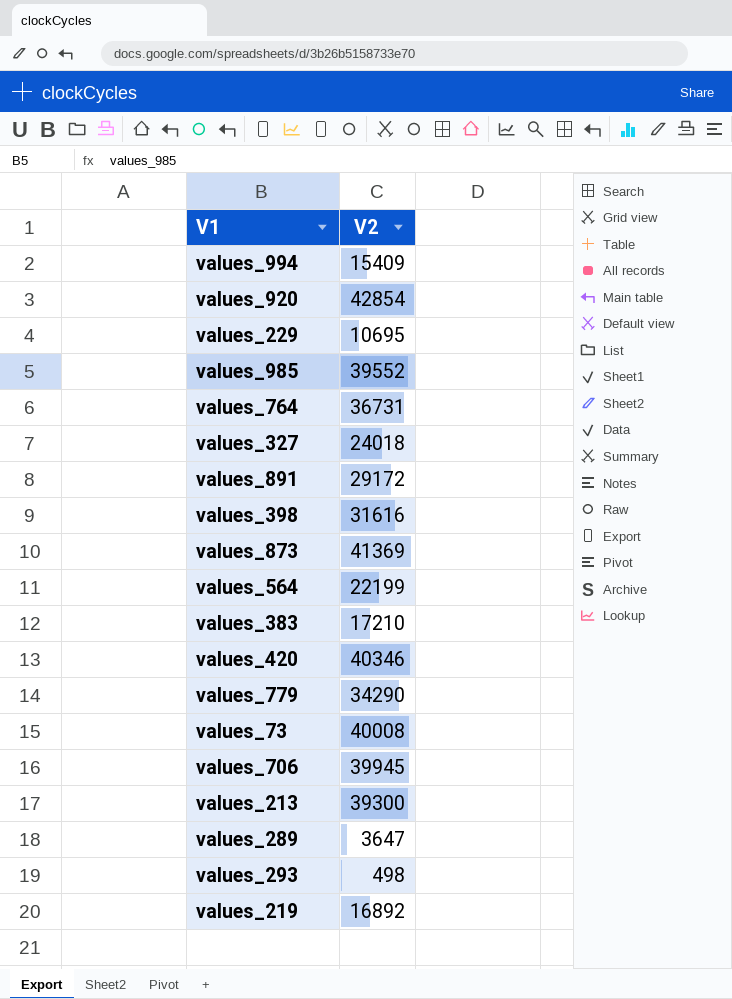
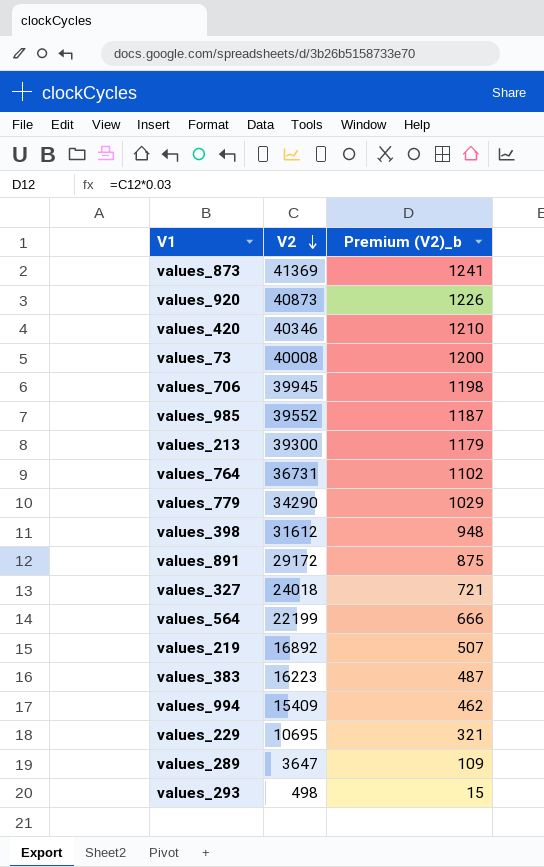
row order: none -> V2 descending
column Premium (V2)_b | formula: none -> [V2] * 0.03
values_920 | V2: 42854 -> 40873
values_398 | V2: 31616 -> 31612
values_383 | V2: 17210 -> 16223

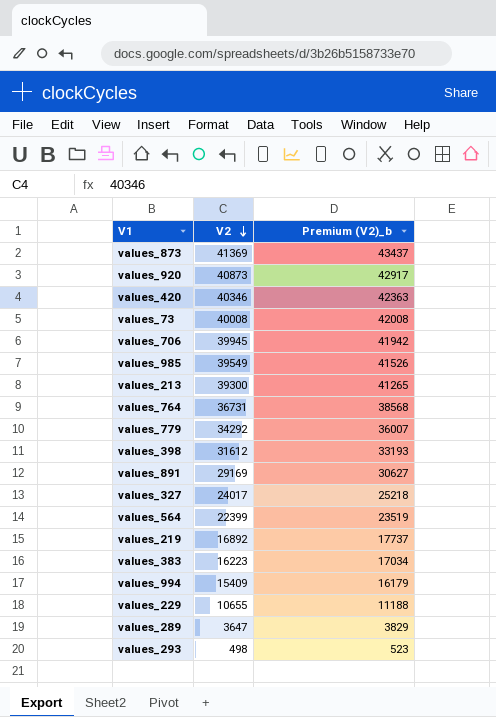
column Premium (V2)_b | formula: [V2] * 0.03 -> [V2] * 1.05
values_985 | V2: 39552 -> 39549
values_779 | V2: 34290 -> 34292
values_891 | V2: 29172 -> 29169
values_327 | V2: 24018 -> 24017
values_564 | V2: 22199 -> 22399
values_229 | V2: 10695 -> 10655

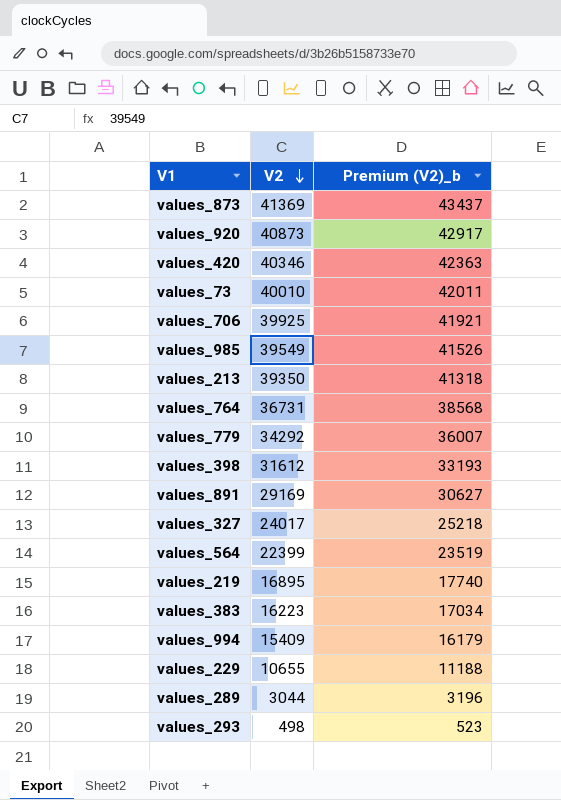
values_73 | V2: 40008 -> 40010
values_73 | Premium (V2)_b: 42008 -> 42011
values_706 | V2: 39945 -> 39925
values_706 | Premium (V2)_b: 41942 -> 41921
values_213 | V2: 39300 -> 39350
values_213 | Premium (V2)_b: 41265 -> 41318
values_219 | V2: 16892 -> 16895
values_219 | Premium (V2)_b: 17737 -> 17740
values_289 | V2: 3647 -> 3044
values_289 | Premium (V2)_b: 3829 -> 3196

